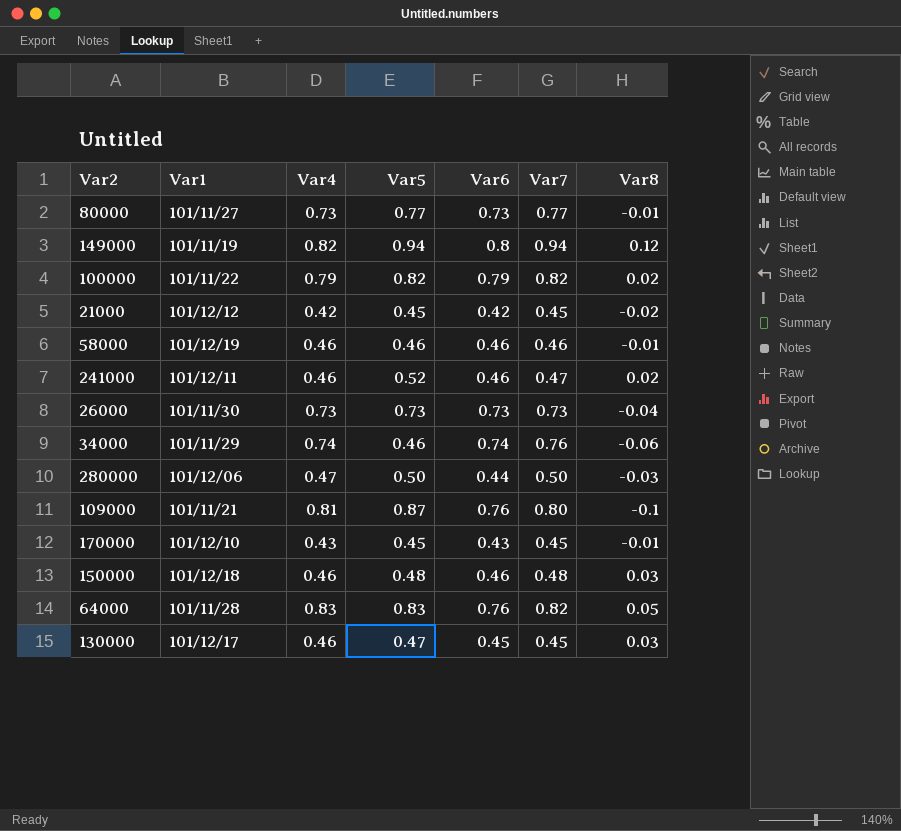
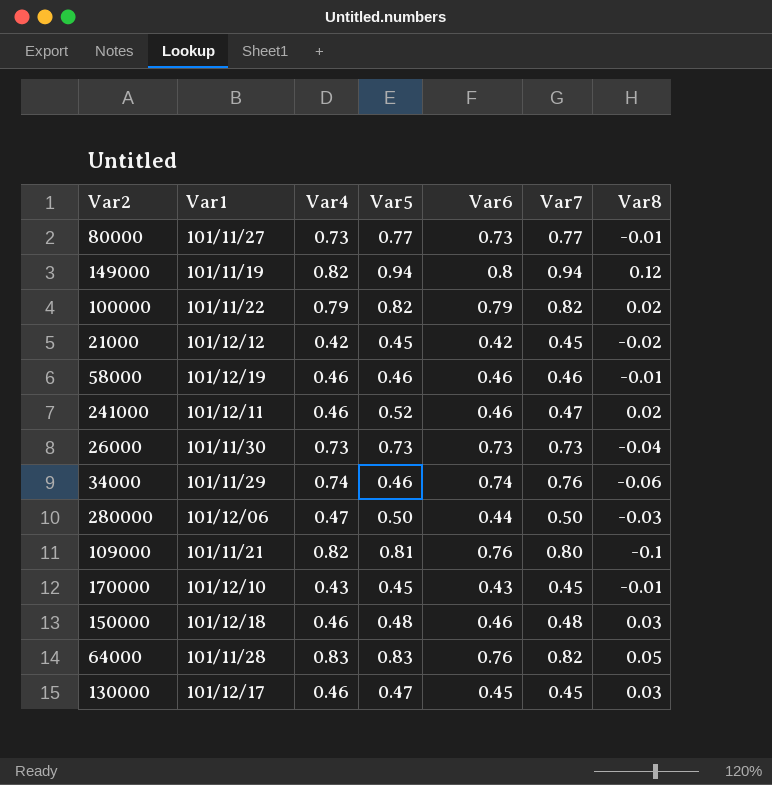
109000 | Var4: 0.81 -> 0.82
109000 | Var5: 0.87 -> 0.81

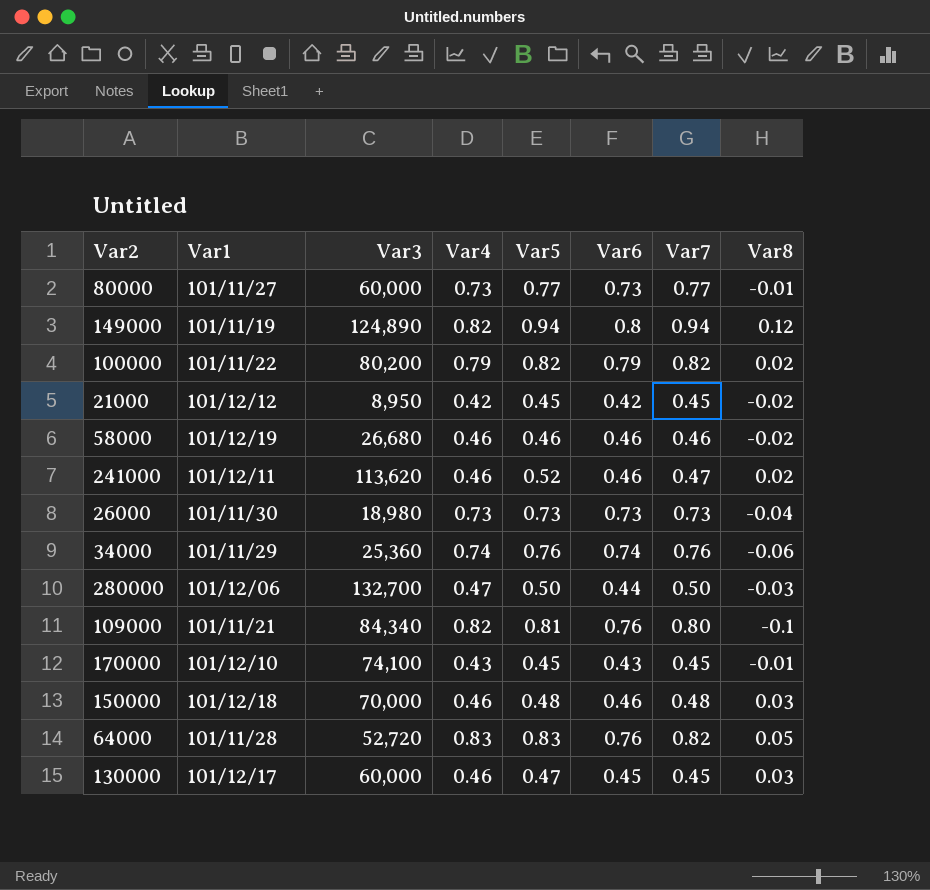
column Var3 | position: none -> 3
58000 | Var8: -0.01 -> -0.02
34000 | Var5: 0.46 -> 0.76

